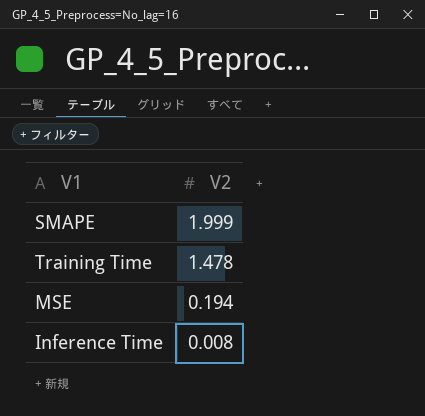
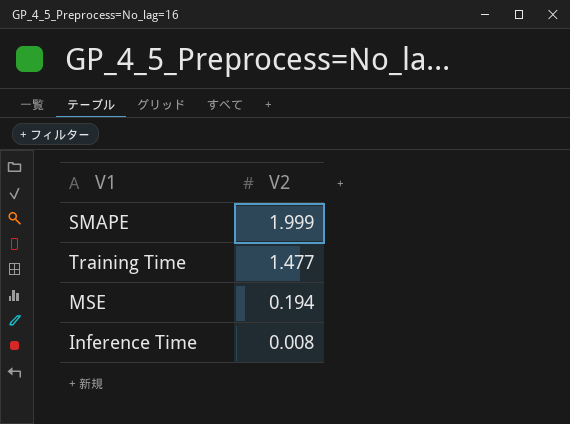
Training Time | V2: 1.478 -> 1.477

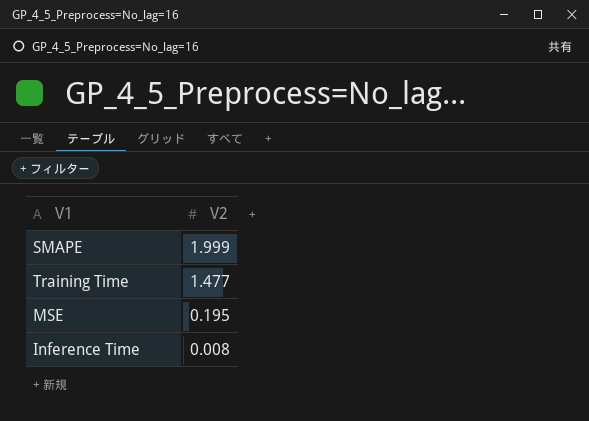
MSE | V2: 0.194 -> 0.195

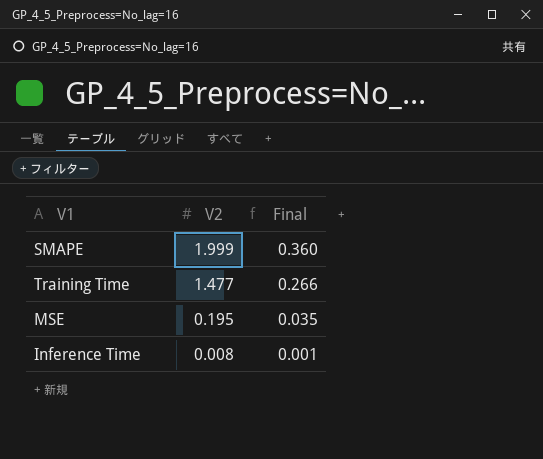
column Final | formula: none -> [V2] * 0.18

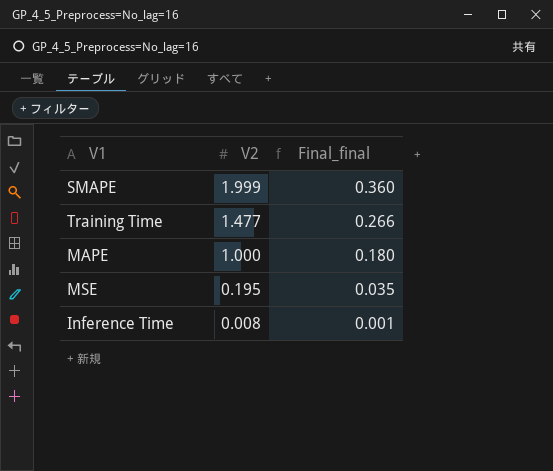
column name: Final -> Final_final
row MAPE: none -> 1.000 | 0.180

